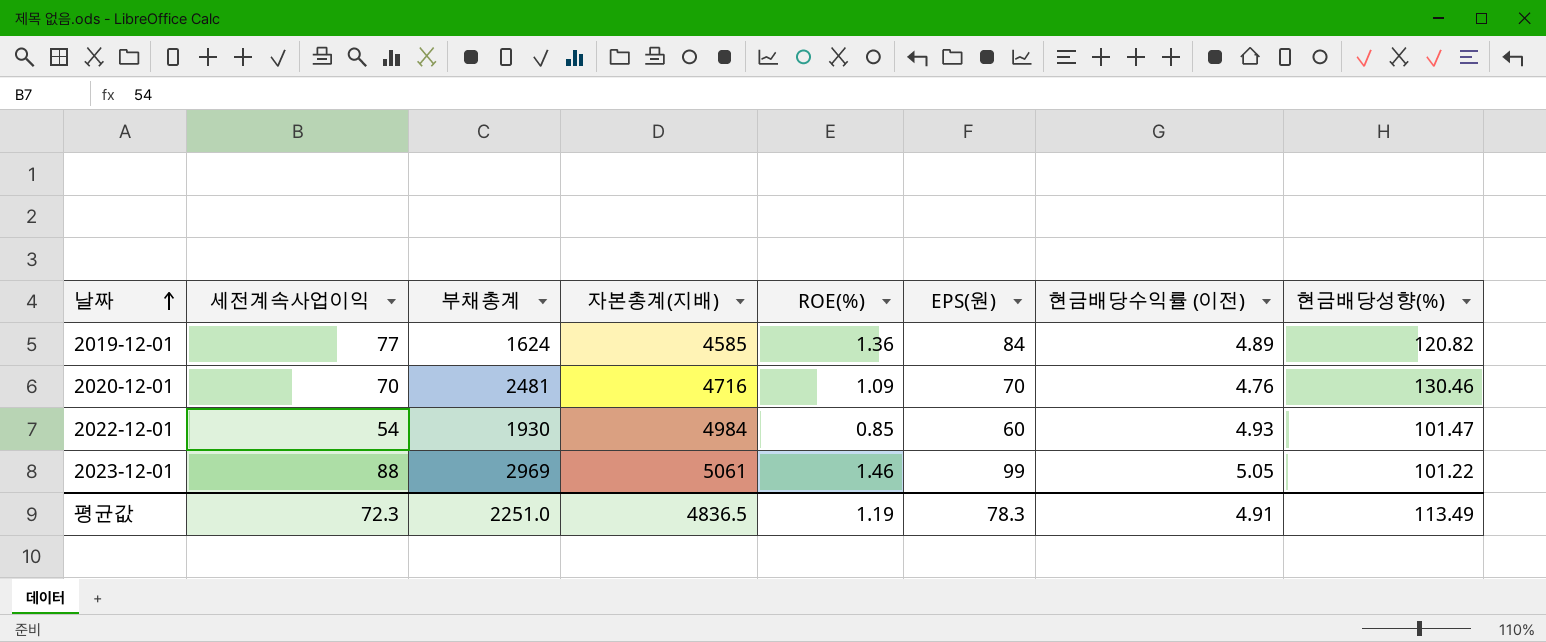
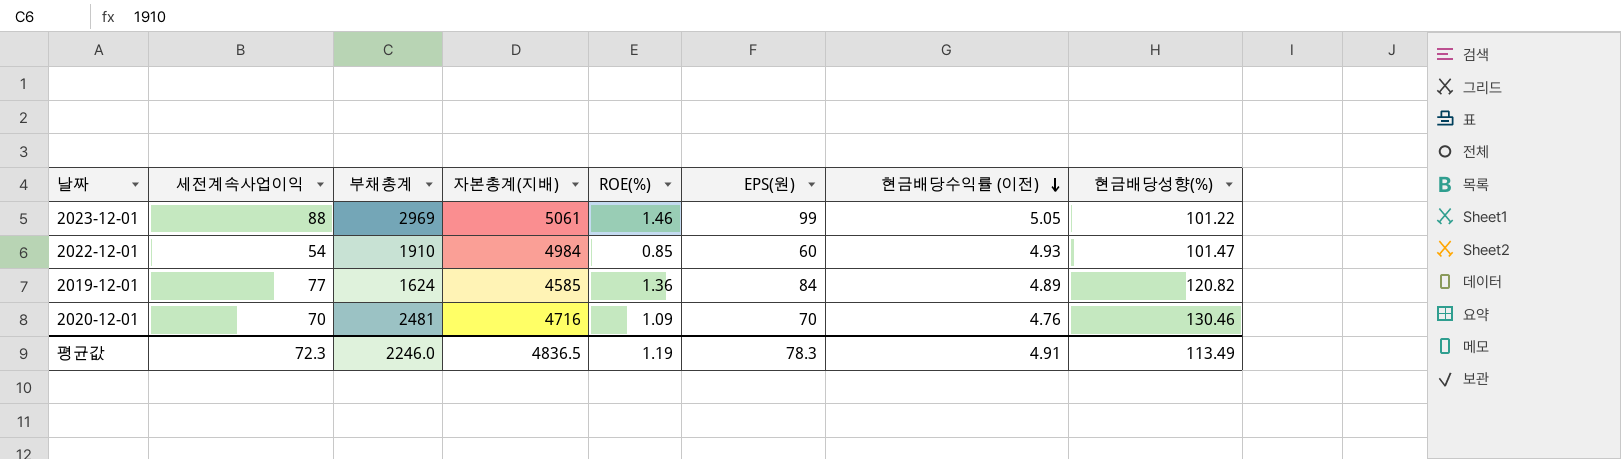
row order: 날짜 ascending -> 현금배당수익률 (이전) descending
2022-12-01 | 부채총계: 1930 -> 1910
평균값 | 부채총계: 2251.0 -> 2246.0

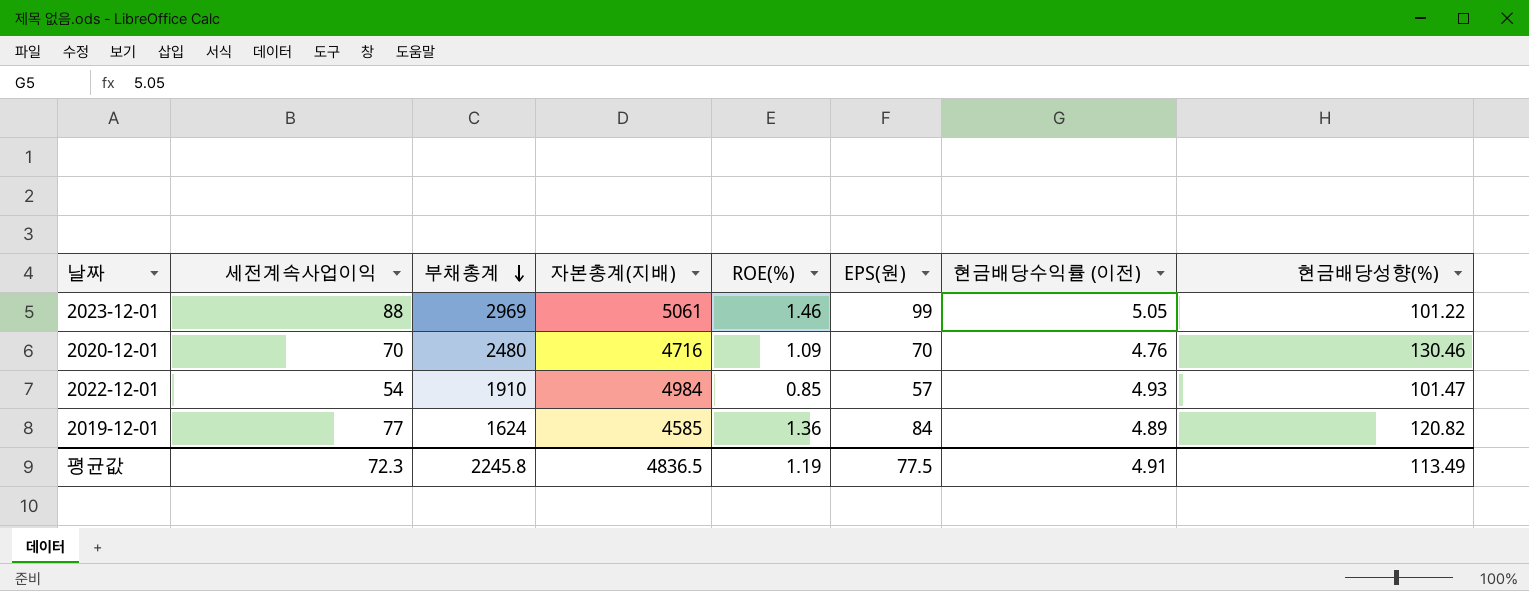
row order: 현금배당수익률 (이전) descending -> 부채총계 descending
2020-12-01 | 부채총계: 2481 -> 2480
2022-12-01 | EPS(원): 60 -> 57
평균값 | 부채총계: 2246.0 -> 2245.8
평균값 | EPS(원): 78.3 -> 77.5

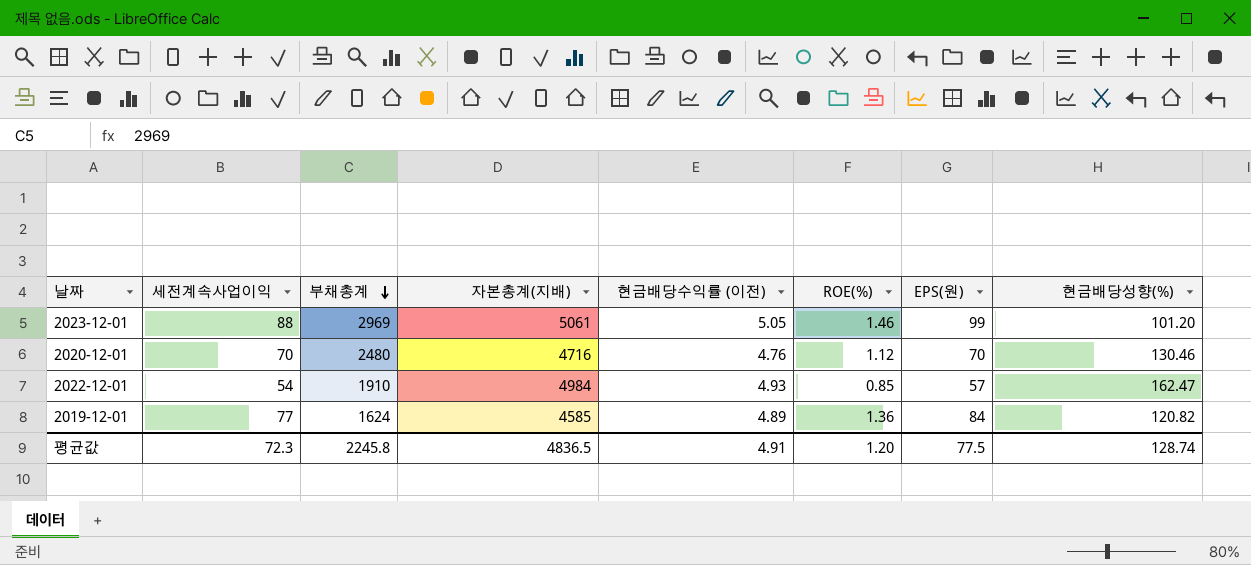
column 현금배당수익률 (이전) | position: 7 -> 5
2023-12-01 | 현금배당성향(%): 101.22 -> 101.20
2020-12-01 | ROE(%): 1.09 -> 1.12
2022-12-01 | 현금배당성향(%): 101.47 -> 162.47
평균값 | ROE(%): 1.19 -> 1.20
평균값 | 현금배당성향(%): 113.49 -> 128.74

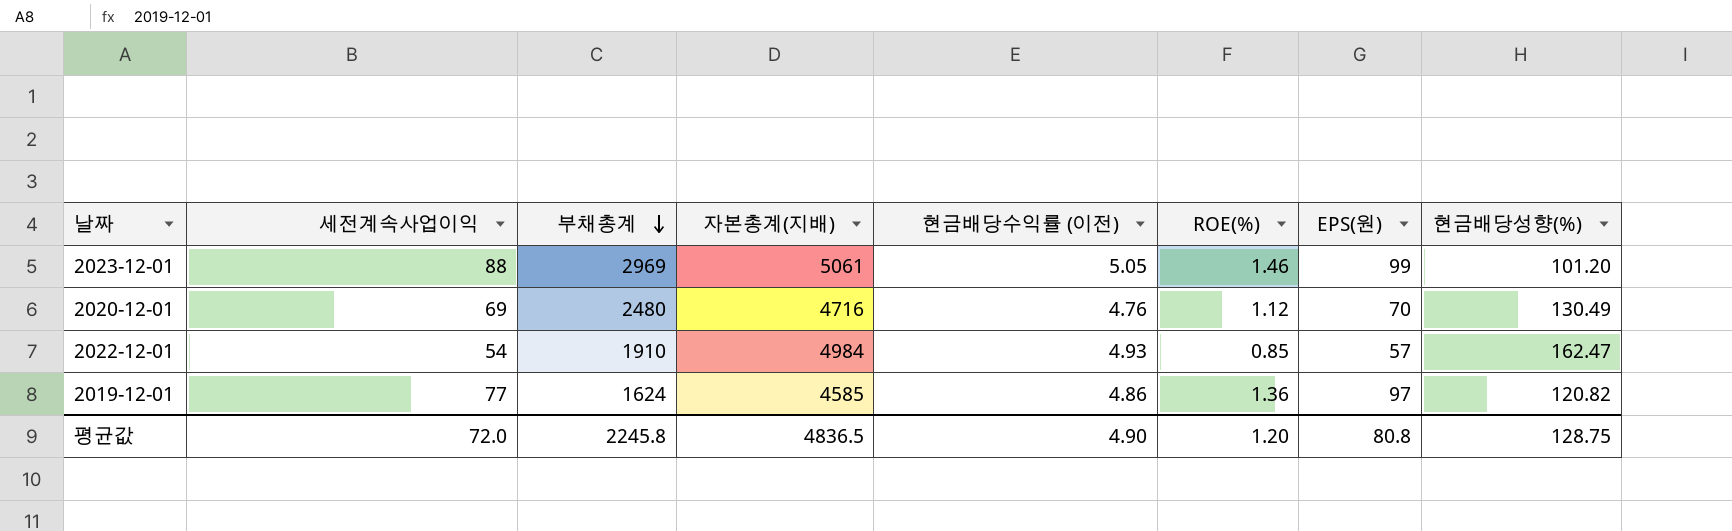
2020-12-01 | 세전계속사업이익: 70 -> 69
2020-12-01 | 현금배당성향(%): 130.46 -> 130.49
2019-12-01 | 현금배당수익률 (이전): 4.89 -> 4.86
2019-12-01 | EPS(원): 84 -> 97
평균값 | 세전계속사업이익: 72.3 -> 72.0
평균값 | 현금배당수익률 (이전): 4.91 -> 4.90
평균값 | EPS(원): 77.5 -> 80.8
평균값 | 현금배당성향(%): 128.74 -> 128.75

